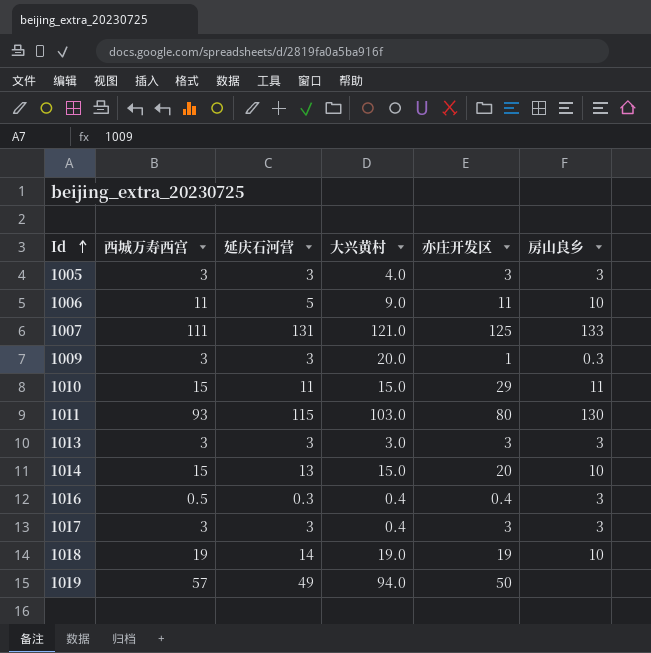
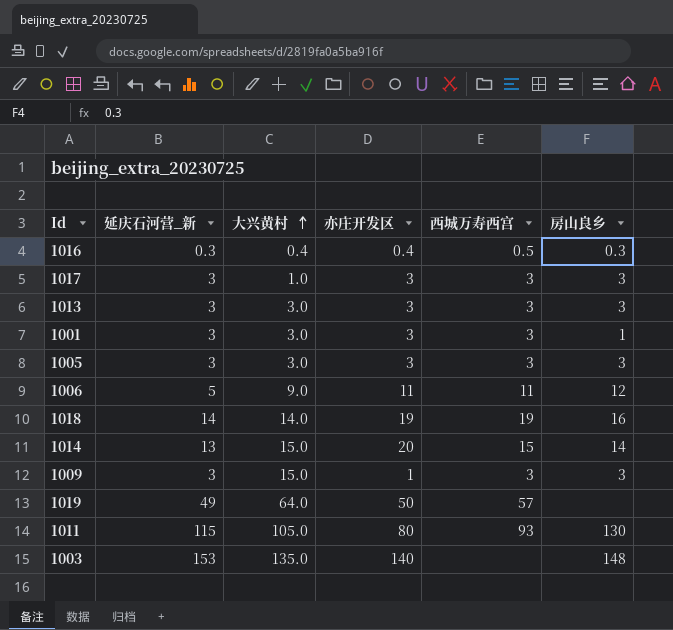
row order: Id ascending -> 大兴黄村 ascending
column name: 延庆石河营 -> 延庆石河营_新
column 西城万寿西宫 | position: 2 -> 5
row 1007: 111 | 131 | 121.0 | 125 | 133 -> none
row 1010: 15 | 11 | 15.0 | 29 | 11 -> none
1016 | 房山良乡: 3 -> 0.3
1017 | 大兴黄村: 0.4 -> 1.0
row 1001: none -> 3 | 3.0 | 3 | 3 | 1
1005 | 大兴黄村: 4.0 -> 3.0
1006 | 房山良乡: 10 -> 12
1018 | 大兴黄村: 19.0 -> 14.0
1018 | 房山良乡: 10 -> 16
1014 | 房山良乡: 10 -> 14
1009 | 大兴黄村: 20.0 -> 15.0
1009 | 房山良乡: 0.3 -> 3
1019 | 大兴黄村: 94.0 -> 64.0
1011 | 大兴黄村: 103.0 -> 105.0
row 1003: none -> 153 | 135.0 | 140 | none | 148

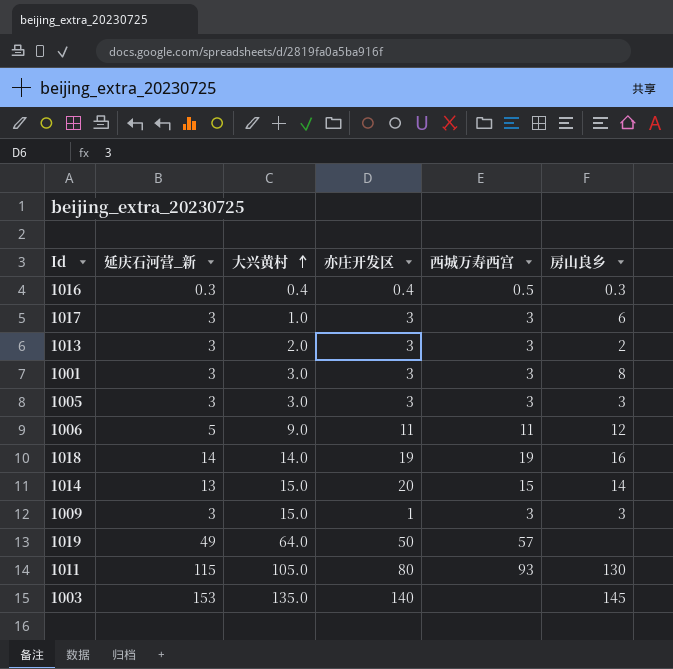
1017 | 房山良乡: 3 -> 6
1013 | 大兴黄村: 3.0 -> 2.0
1013 | 房山良乡: 3 -> 2
1001 | 房山良乡: 1 -> 8
1003 | 房山良乡: 148 -> 145

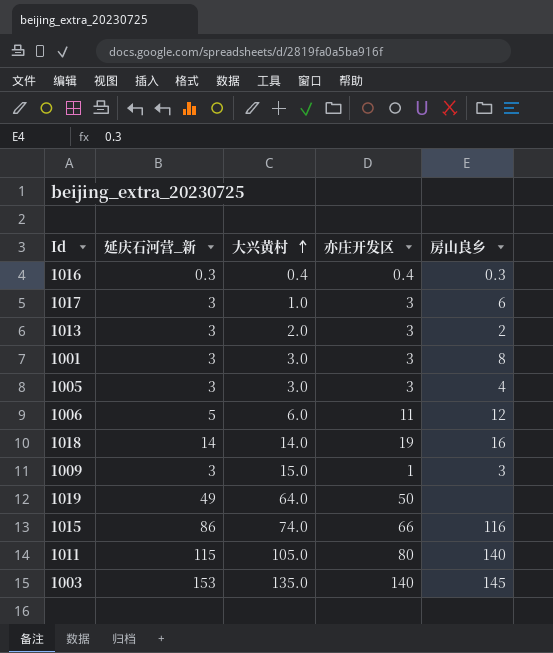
column 西城万寿西宫 | position: 5 -> none
row 1014: 13 | 15.0 | 20 | 15 | 14 -> none
1005 | 房山良乡: 3 -> 4
1006 | 大兴黄村: 9.0 -> 6.0
row 1015: none -> 86 | 74.0 | 66 | 116
1011 | 房山良乡: 130 -> 140

